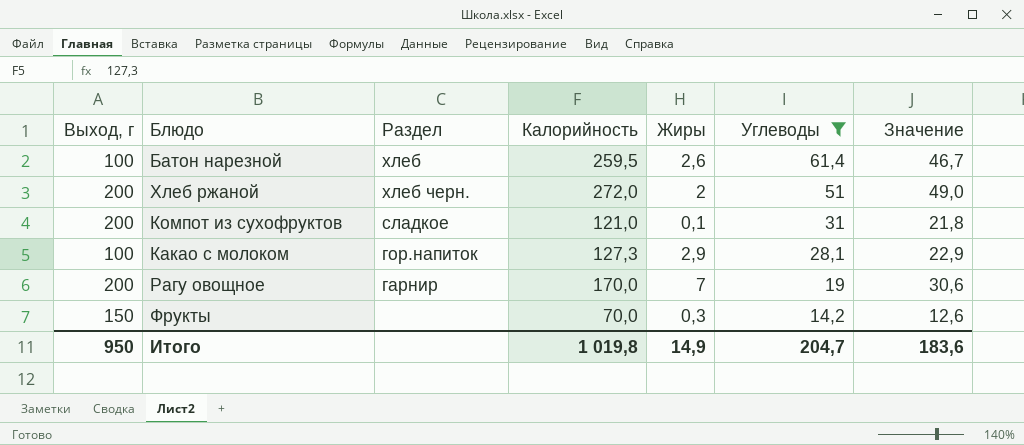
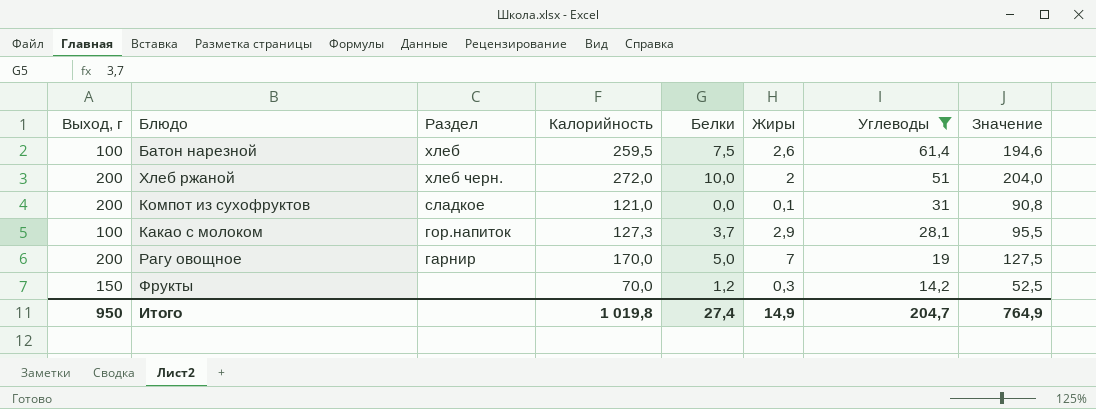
column Белки | position: none -> 5
column Значение | formula: [Калорийность] * 0,18 -> [Калорийность] * 0,75
Итого | Значение: 183,6 -> 764,9

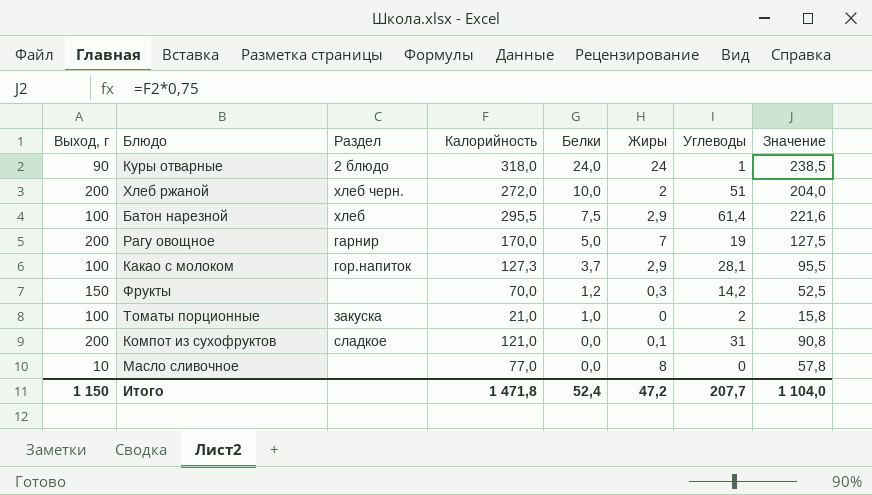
filter: Углеводы >= 14,2 -> none
row order: Углеводы descending -> Белки descending
Батон нарезной | Калорийность: 259,5 -> 295,5
Батон нарезной | Жиры: 2,6 -> 2,9
Батон нарезной | Значение: 194,6 -> 221,6
Итого | Выход, г: 950 -> 1 150
Итого | Калорийность: 1 019,8 -> 1 471,8
Итого | Белки: 27,4 -> 52,4
Итого | Жиры: 14,9 -> 47,2
Итого | Углеводы: 204,7 -> 207,7
Итого | Значение: 764,9 -> 1 104,0

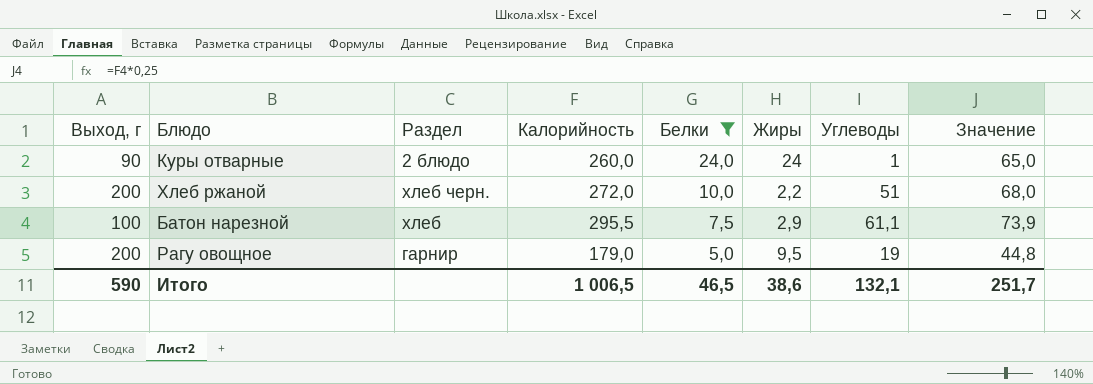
filter: none -> Белки >= 5,0
column Значение | formula: [Калорийность] * 0,75 -> [Калорийность] * 0,25
Куры отварные | Калорийность: 318,0 -> 260,0
Хлеб ржаной | Жиры: 2 -> 2,2
Батон нарезной | Углеводы: 61,4 -> 61,1
Рагу овощное | Калорийность: 170,0 -> 179,0
Рагу овощное | Жиры: 7 -> 9,5
Итого | Выход, г: 1 150 -> 590
Итого | Калорийность: 1 471,8 -> 1 006,5
Итого | Белки: 52,4 -> 46,5
Итого | Жиры: 47,2 -> 38,6
Итого | Углеводы: 207,7 -> 132,1
Итого | Значение: 1 104,0 -> 251,7

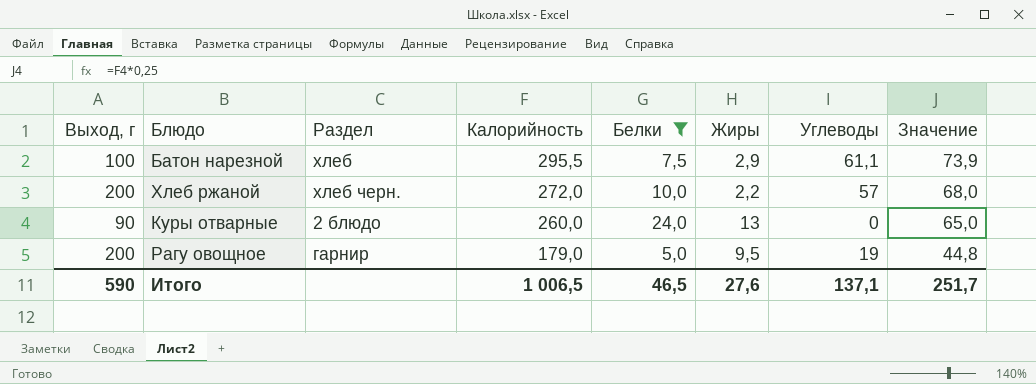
row order: Белки descending -> Калорийность descending
Хлеб ржаной | Углеводы: 51 -> 57
Куры отварные | Жиры: 24 -> 13
Куры отварные | Углеводы: 1 -> 0
Итого | Жиры: 38,6 -> 27,6
Итого | Углеводы: 132,1 -> 137,1

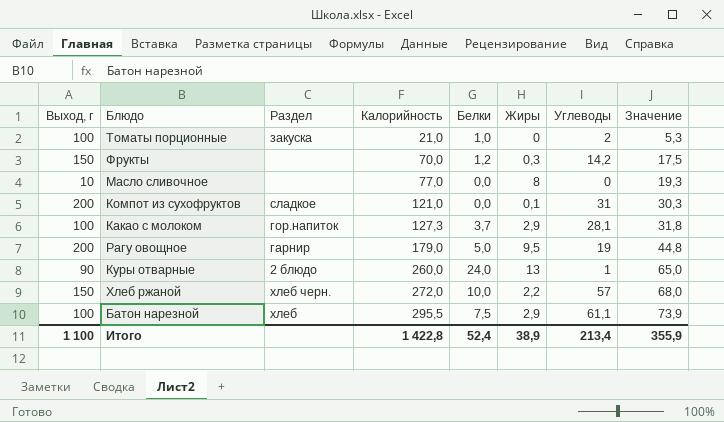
filter: Белки >= 5,0 -> none
row order: Калорийность descending -> Калорийность ascending
Куры отварные | Углеводы: 0 -> 1
Хлеб ржаной | Выход, г: 200 -> 150
Итого | Выход, г: 590 -> 1 100
Итого | Калорийность: 1 006,5 -> 1 422,8
Итого | Белки: 46,5 -> 52,4
Итого | Жиры: 27,6 -> 38,9
Итого | Углеводы: 137,1 -> 213,4
Итого | Значение: 251,7 -> 355,9

